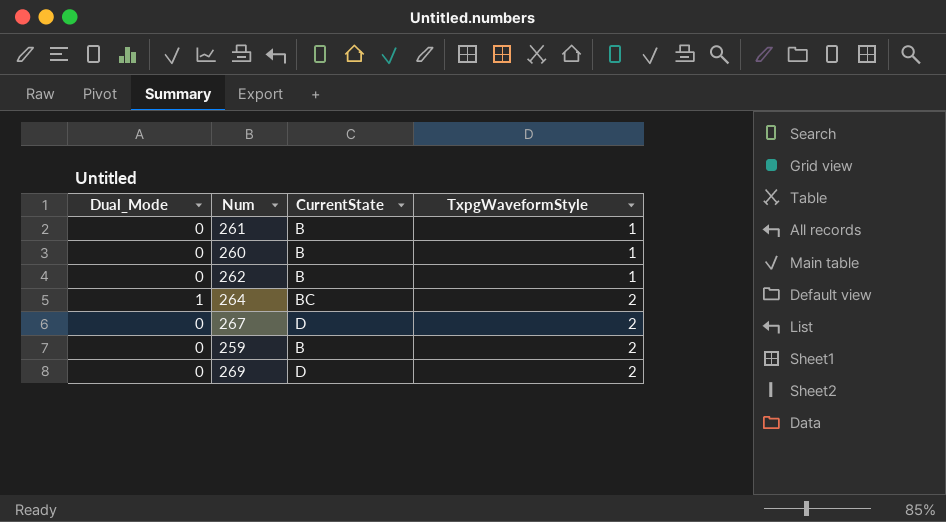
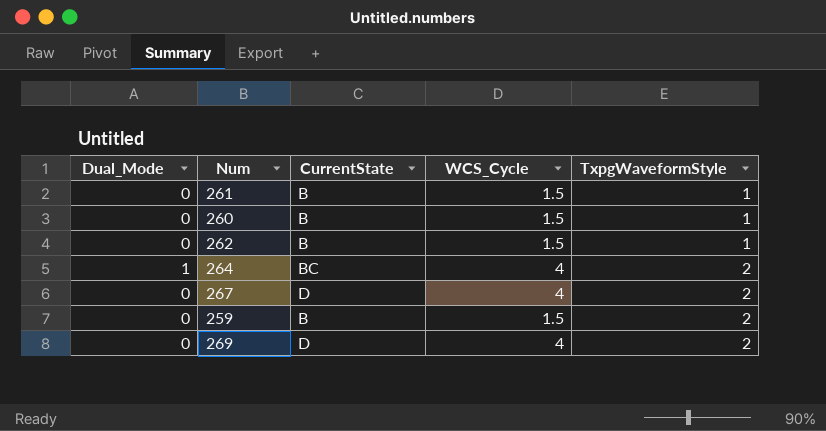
column WCS_Cycle | position: none -> 4

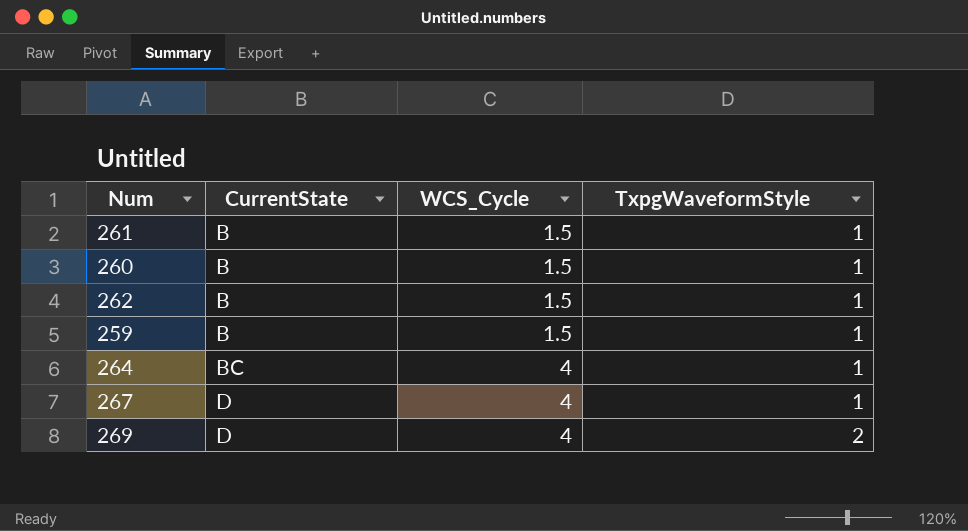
row order: TxpgWaveformStyle ascending -> CurrentState ascending
column Dual_Mode | position: 1 -> none
259 | TxpgWaveformStyle: 2 -> 1
264 | TxpgWaveformStyle: 2 -> 1
267 | TxpgWaveformStyle: 2 -> 1

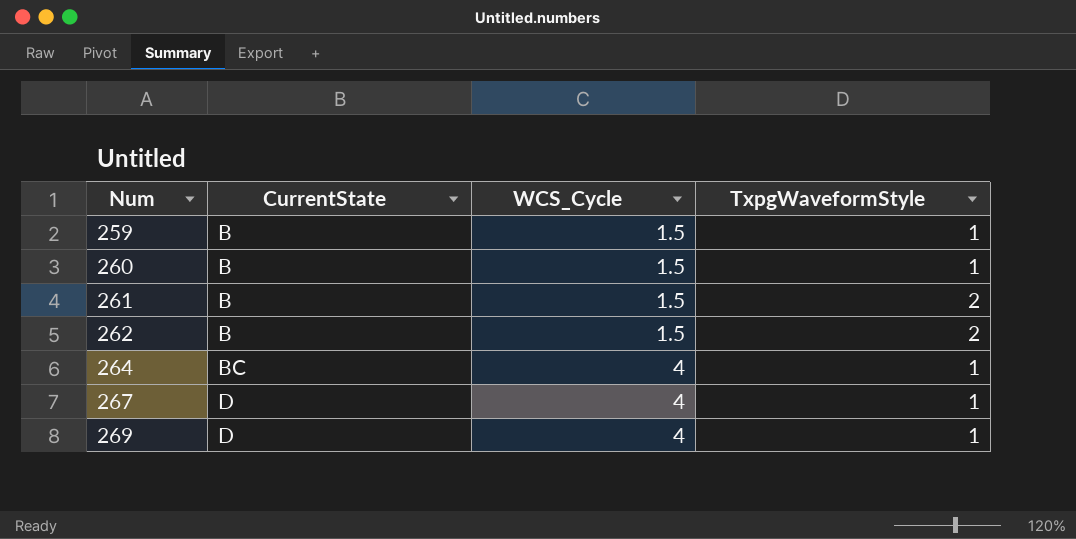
row order: CurrentState ascending -> Num ascending
261 | TxpgWaveformStyle: 1 -> 2
262 | TxpgWaveformStyle: 1 -> 2
269 | TxpgWaveformStyle: 2 -> 1

